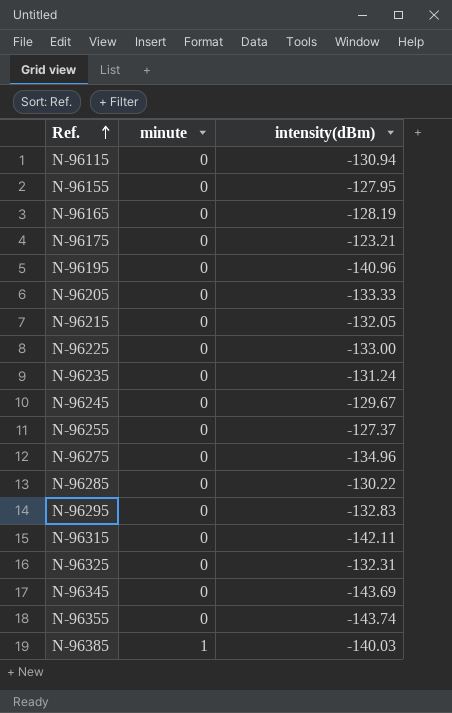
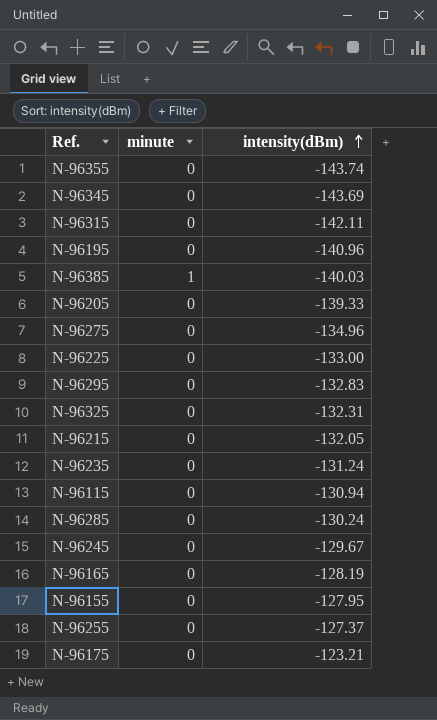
row order: Ref. ascending -> intensity(dBm) ascending
N-96205 | intensity(dBm): -133.33 -> -139.33
N-96285 | intensity(dBm): -130.22 -> -130.24

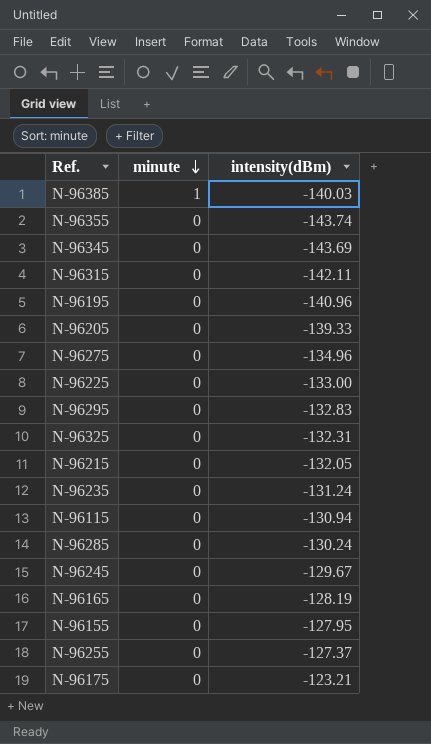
row order: intensity(dBm) ascending -> minute descending

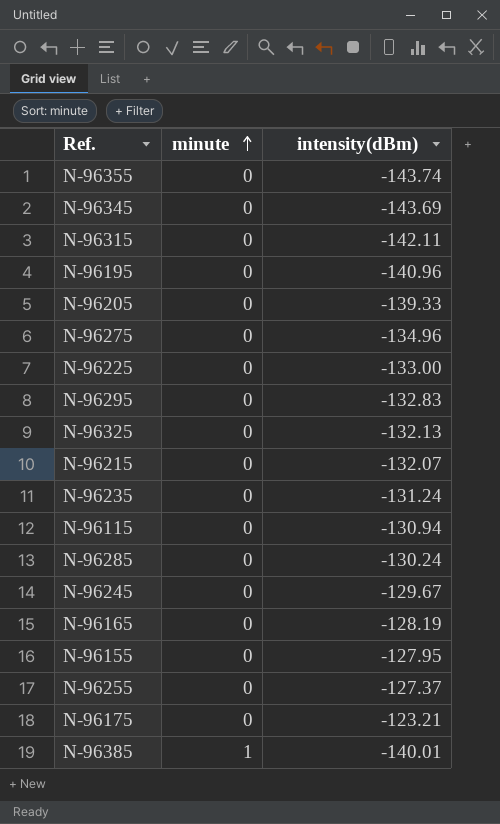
row order: minute descending -> minute ascending
N-96325 | intensity(dBm): -132.31 -> -132.13
N-96215 | intensity(dBm): -132.05 -> -132.07
N-96385 | intensity(dBm): -140.03 -> -140.01

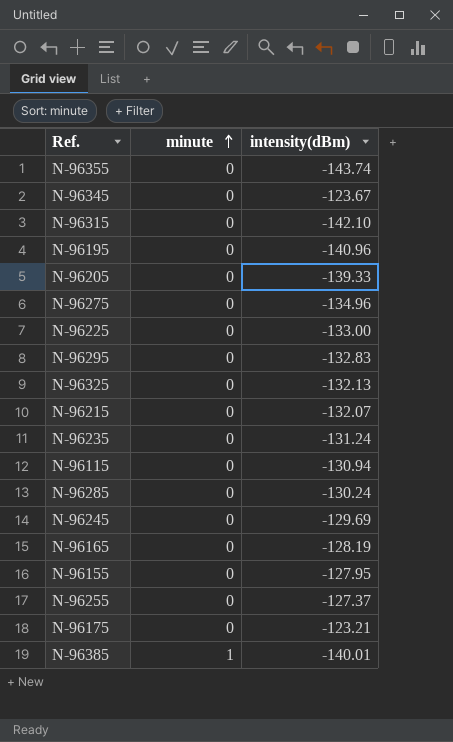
N-96345 | intensity(dBm): -143.69 -> -123.67
N-96315 | intensity(dBm): -142.11 -> -142.10
N-96245 | intensity(dBm): -129.67 -> -129.69

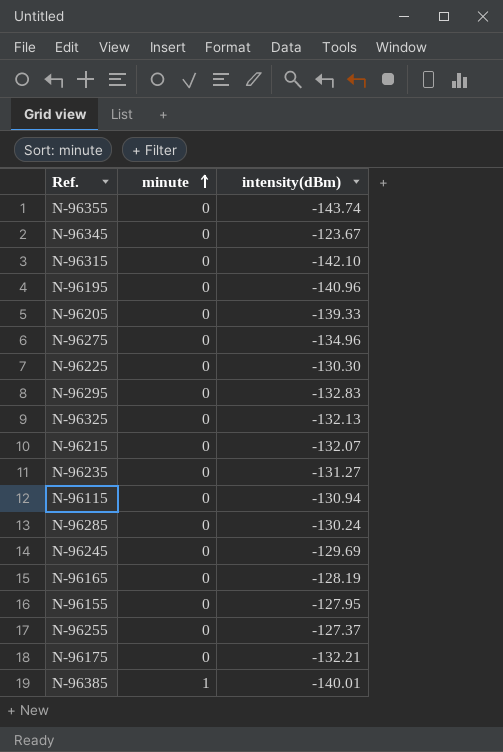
N-96225 | intensity(dBm): -133.00 -> -130.30
N-96235 | intensity(dBm): -131.24 -> -131.27
N-96175 | intensity(dBm): -123.21 -> -132.21

